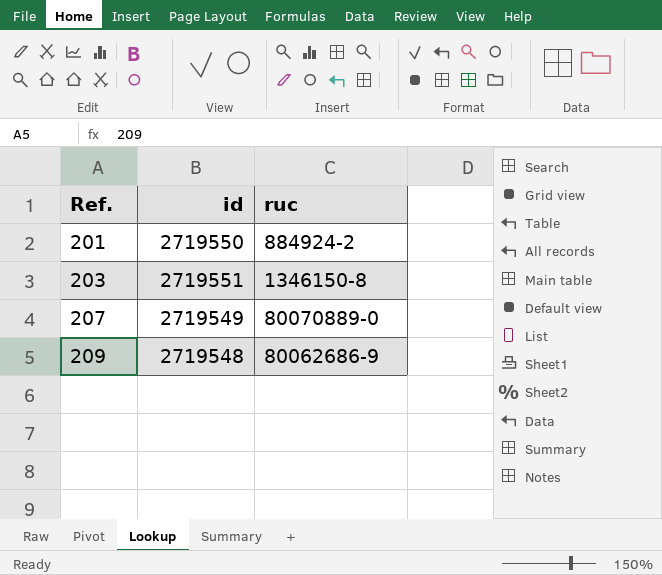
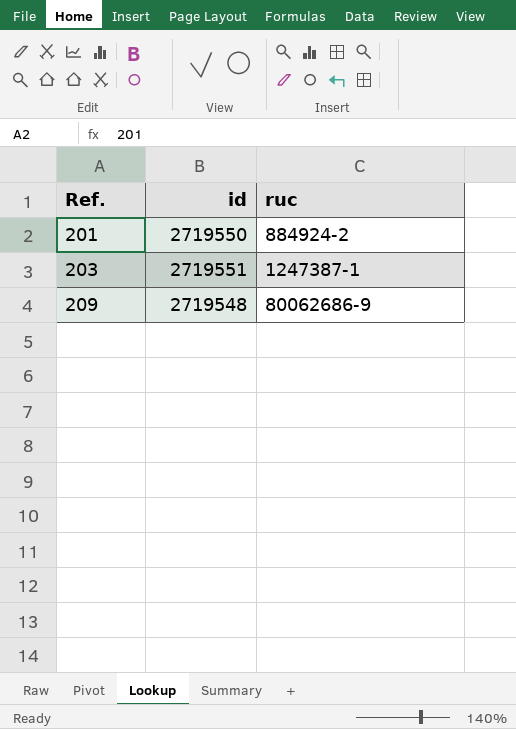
row 207: 2719549 | 80070889-0 -> none
203 | ruc: 1346150-8 -> 1247387-1

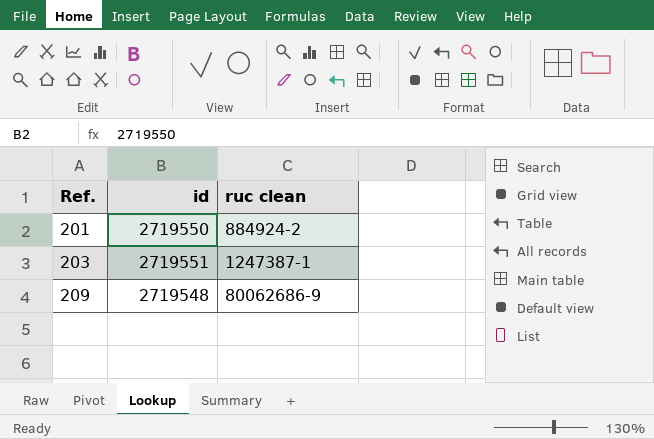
column name: ruc -> ruc clean

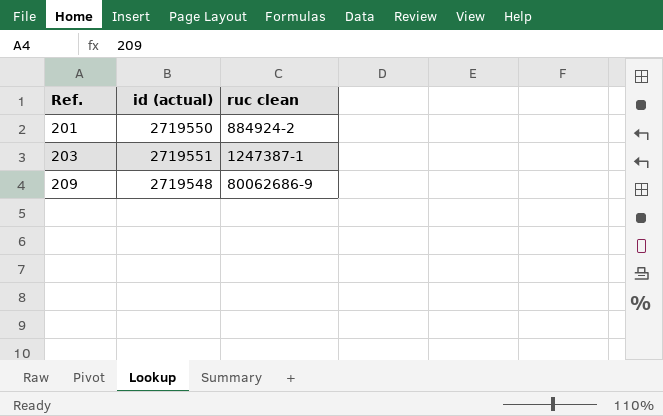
column name: id -> id (actual)

